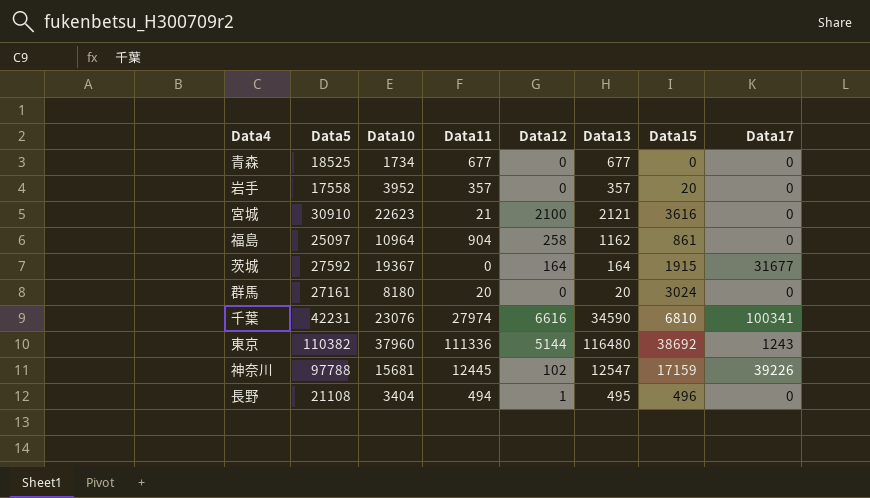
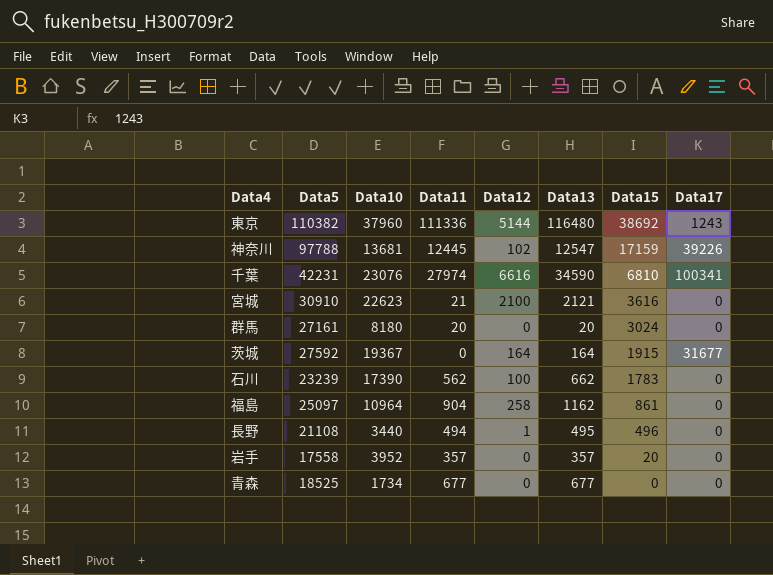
row order: none -> Data15 descending
神奈川 | Data10: 15681 -> 13681
row 石川: none -> 23239 | 17390 | 562 | 100 | 662 | 1783 | 0
長野 | Data10: 3404 -> 3440

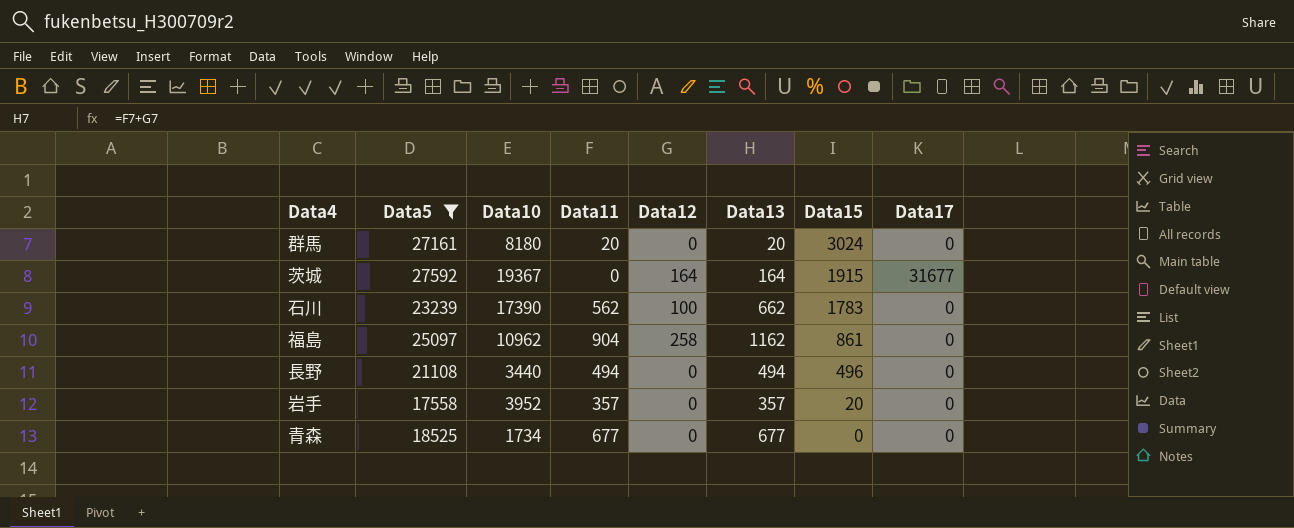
filter: none -> Data5 <= 27592
福島 | Data10: 10964 -> 10962
長野 | Data12: 1 -> 0
長野 | Data13: 495 -> 494

